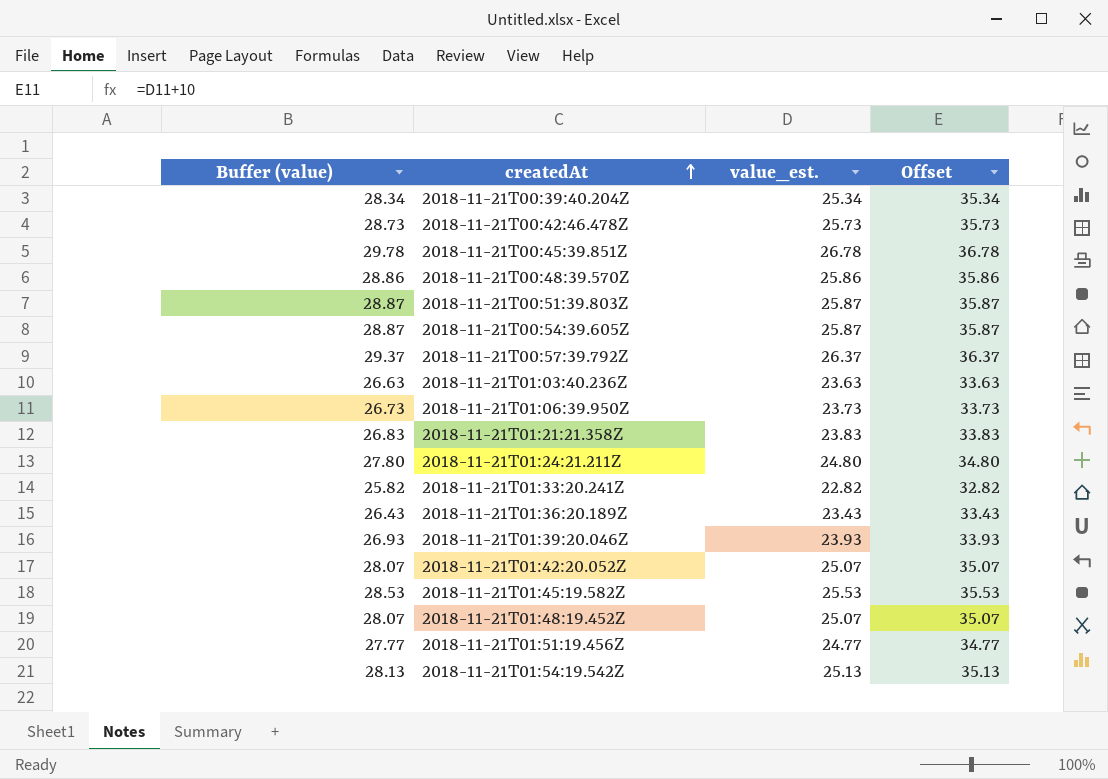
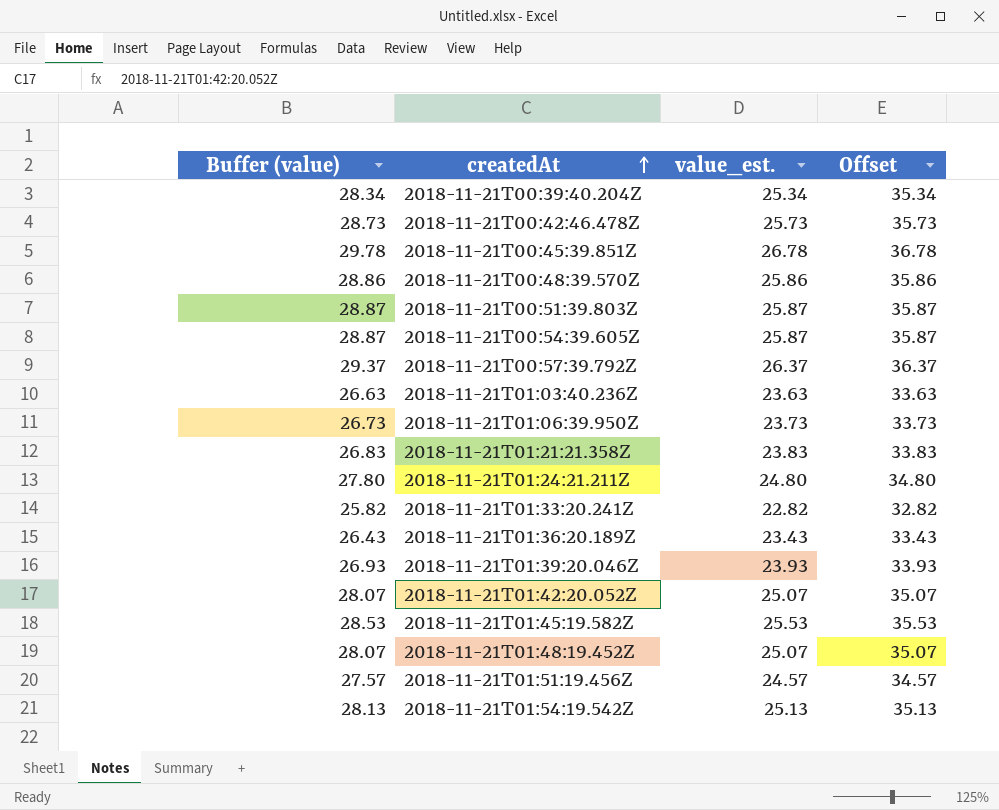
2018-11-21T01:51:19.456Z | Buffer (value): 27.77 -> 27.57
2018-11-21T01:51:19.456Z | value_est.: 24.77 -> 24.57
2018-11-21T01:51:19.456Z | Offset: 34.77 -> 34.57

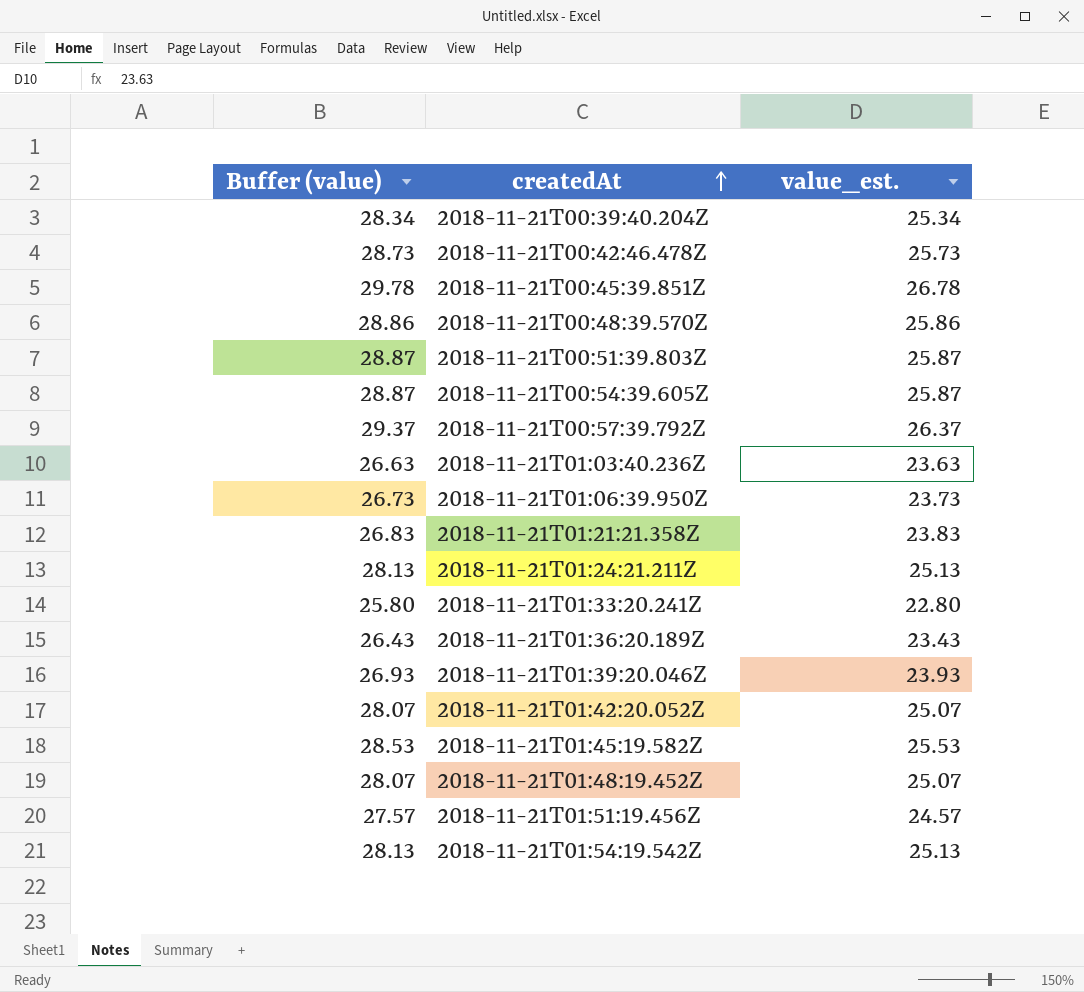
column Offset | formula: [value_est.] + 10 -> none
2018-11-21T01:24:21.211Z | Buffer (value): 27.80 -> 28.13
2018-11-21T01:24:21.211Z | value_est.: 24.80 -> 25.13
2018-11-21T01:33:20.241Z | Buffer (value): 25.82 -> 25.80
2018-11-21T01:33:20.241Z | value_est.: 22.82 -> 22.80

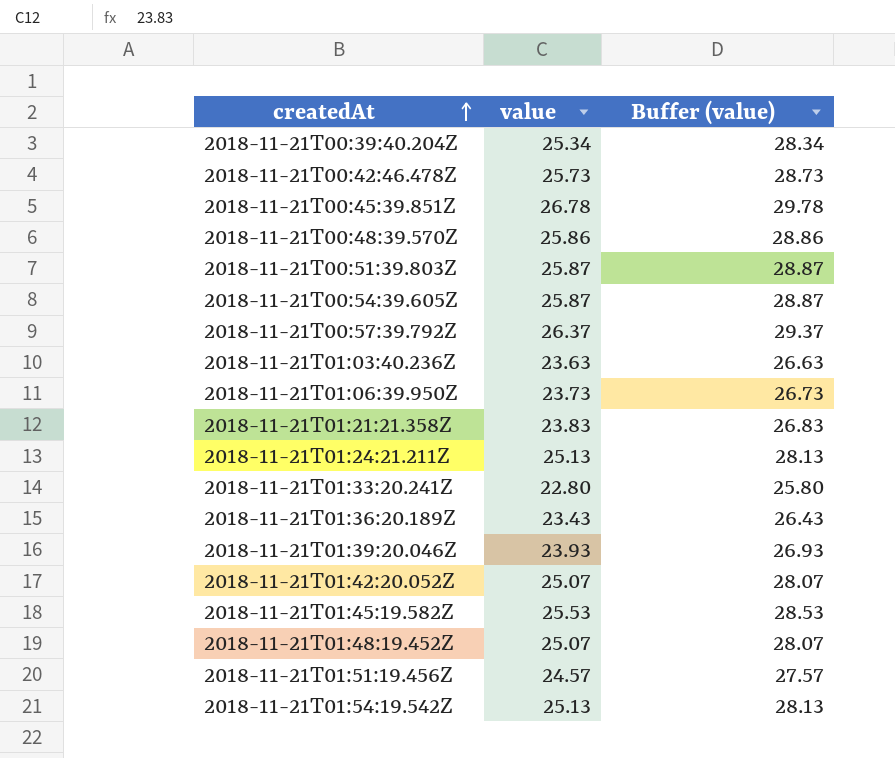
column name: value_est. -> value
column Buffer (value) | position: 1 -> 3

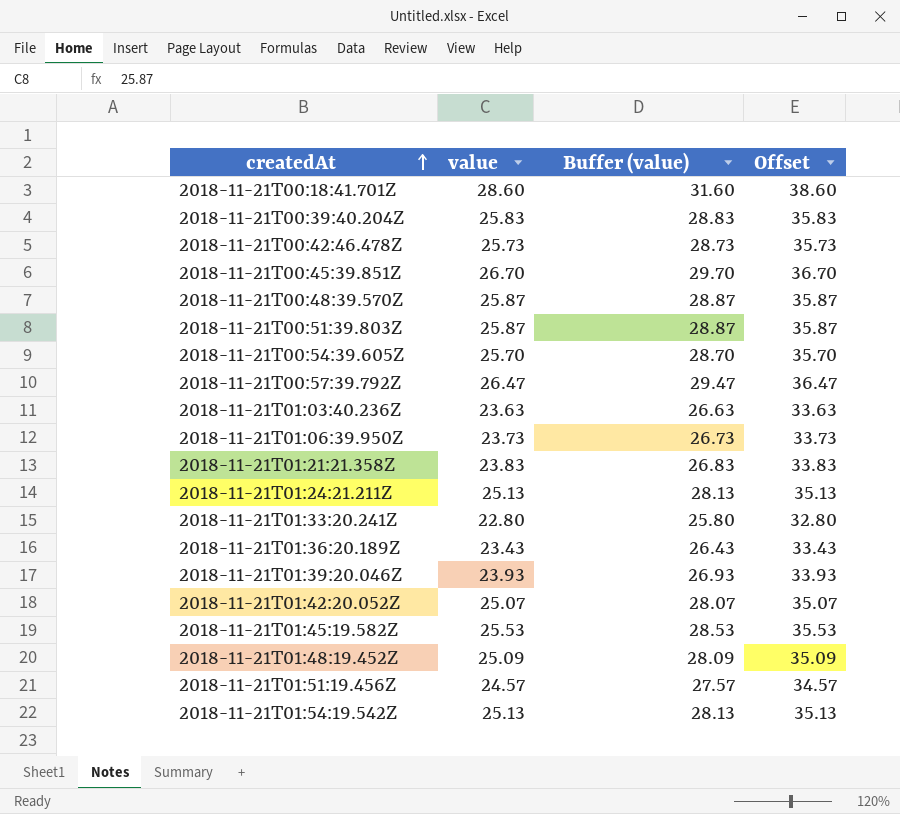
column Offset | formula: none -> [value] + 10
row 2018-11-21T00:18:41.701Z: none -> 28.60 | 31.60 | 38.60
2018-11-21T00:39:40.204Z | value: 25.34 -> 25.83
2018-11-21T00:39:40.204Z | Buffer (value): 28.34 -> 28.83
2018-11-21T00:45:39.851Z | value: 26.78 -> 26.70
2018-11-21T00:45:39.851Z | Buffer (value): 29.78 -> 29.70
2018-11-21T00:48:39.570Z | value: 25.86 -> 25.87
2018-11-21T00:48:39.570Z | Buffer (value): 28.86 -> 28.87
2018-11-21T00:54:39.605Z | value: 25.87 -> 25.70
2018-11-21T00:54:39.605Z | Buffer (value): 28.87 -> 28.70
2018-11-21T00:57:39.792Z | value: 26.37 -> 26.47
2018-11-21T00:57:39.792Z | Buffer (value): 29.37 -> 29.47
2018-11-21T01:48:19.452Z | value: 25.07 -> 25.09
2018-11-21T01:48:19.452Z | Buffer (value): 28.07 -> 28.09

